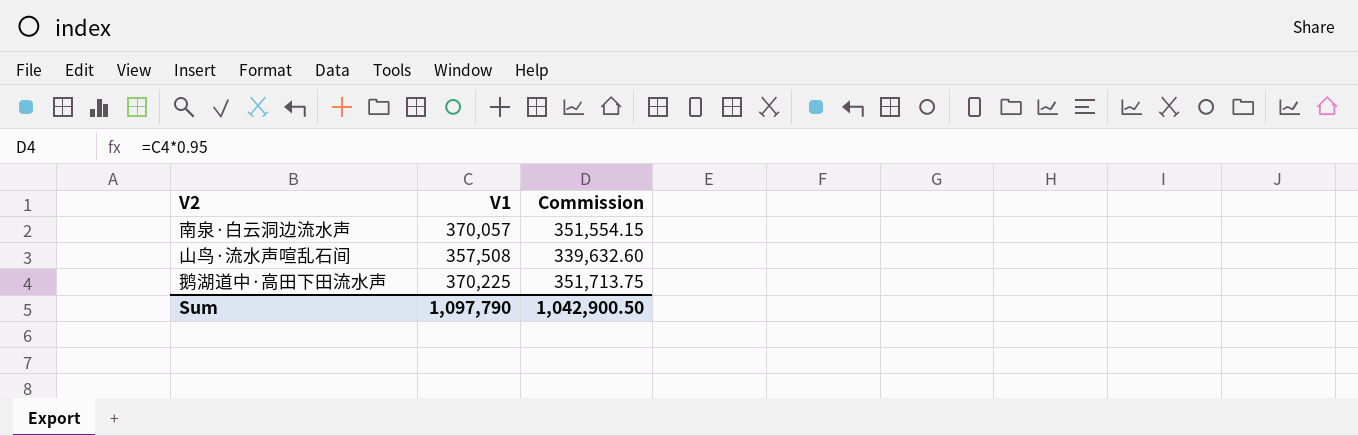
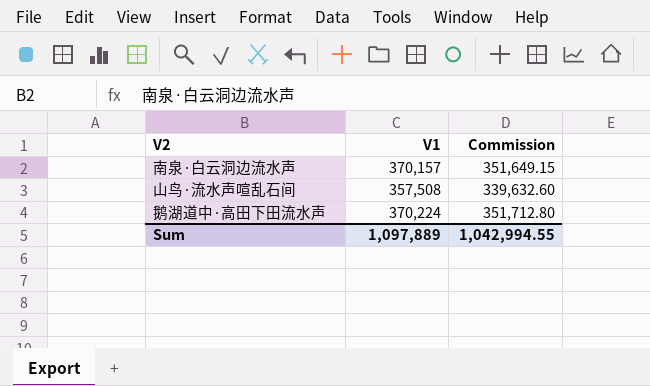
南泉·白云洞边流水声 | V1: 370,057 -> 370,157
南泉·白云洞边流水声 | Commission: 351,554.15 -> 351,649.15
鹅湖道中·高田下田流水声 | V1: 370,225 -> 370,224
鹅湖道中·高田下田流水声 | Commission: 351,713.75 -> 351,712.80
Sum | V1: 1,097,790 -> 1,097,889
Sum | Commission: 1,042,900.50 -> 1,042,994.55

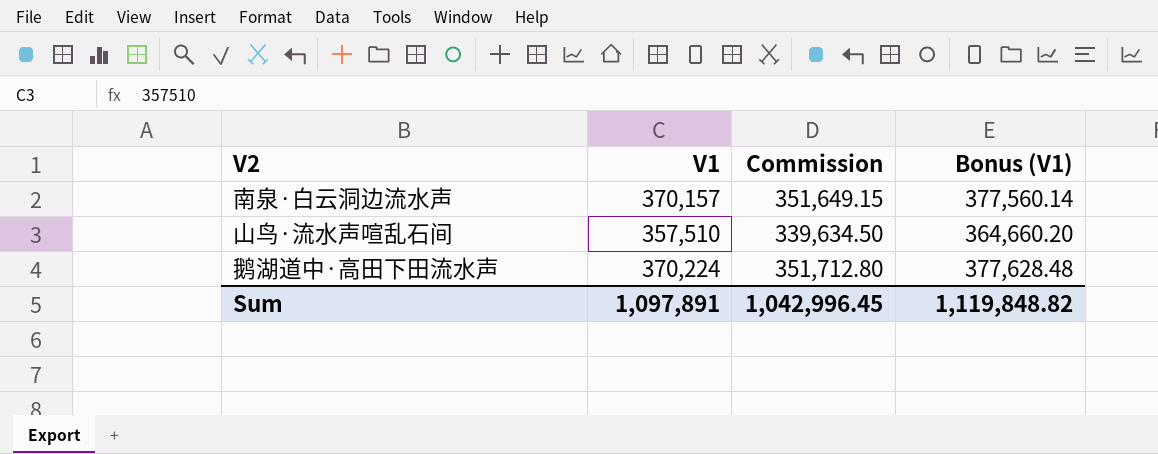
column Bonus (V1) | formula: none -> [V1] * 1.02
山鸟·流水声喧乱石间 | V1: 357,508 -> 357,510
山鸟·流水声喧乱石间 | Commission: 339,632.60 -> 339,634.50
Sum | V1: 1,097,889 -> 1,097,891
Sum | Commission: 1,042,994.55 -> 1,042,996.45

